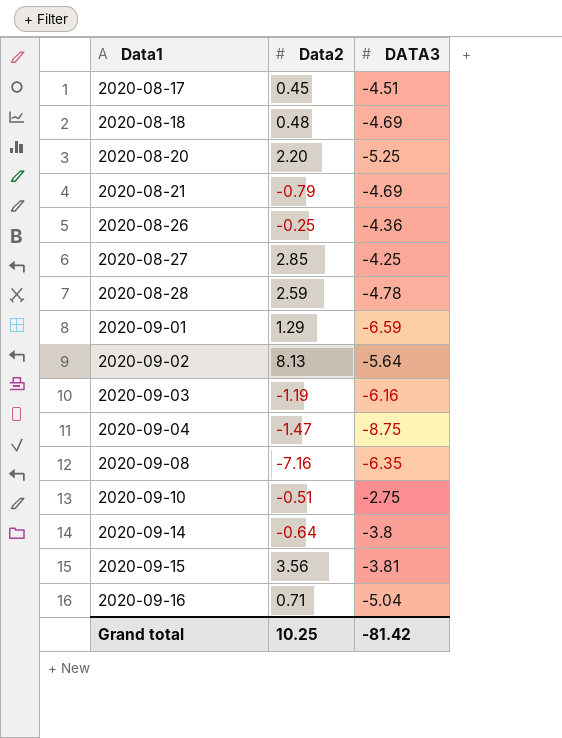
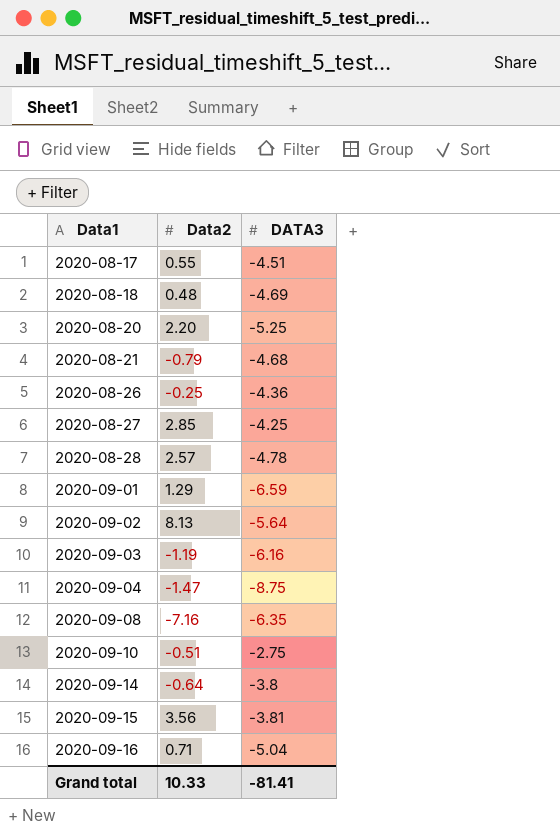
2020-08-17 | Data2: 0.45 -> 0.55
2020-08-21 | DATA3: -4.69 -> -4.68
2020-08-28 | Data2: 2.59 -> 2.57
Grand total | Data2: 10.25 -> 10.33
Grand total | DATA3: -81.42 -> -81.41

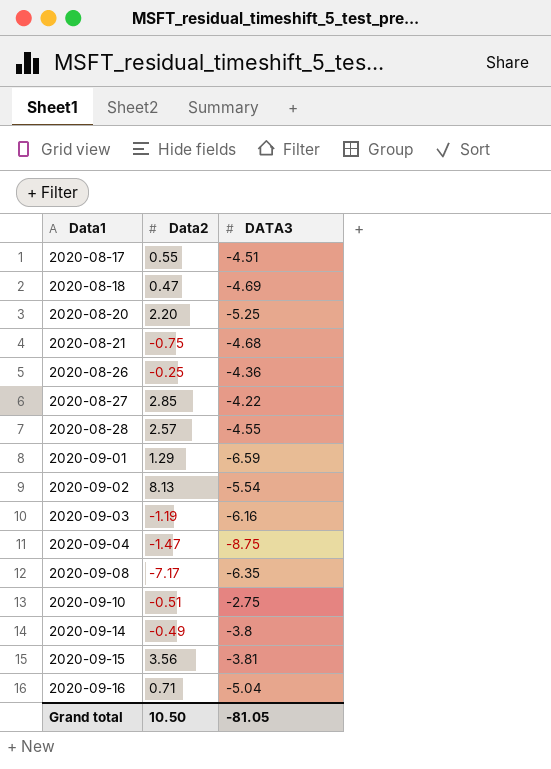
2020-08-18 | Data2: 0.48 -> 0.47
2020-08-21 | Data2: -0.79 -> -0.75
2020-08-27 | DATA3: -4.25 -> -4.22
2020-08-28 | DATA3: -4.78 -> -4.55
2020-09-02 | DATA3: -5.64 -> -5.54
2020-09-08 | Data2: -7.16 -> -7.17
2020-09-14 | Data2: -0.64 -> -0.49
Grand total | Data2: 10.33 -> 10.50
Grand total | DATA3: -81.41 -> -81.05

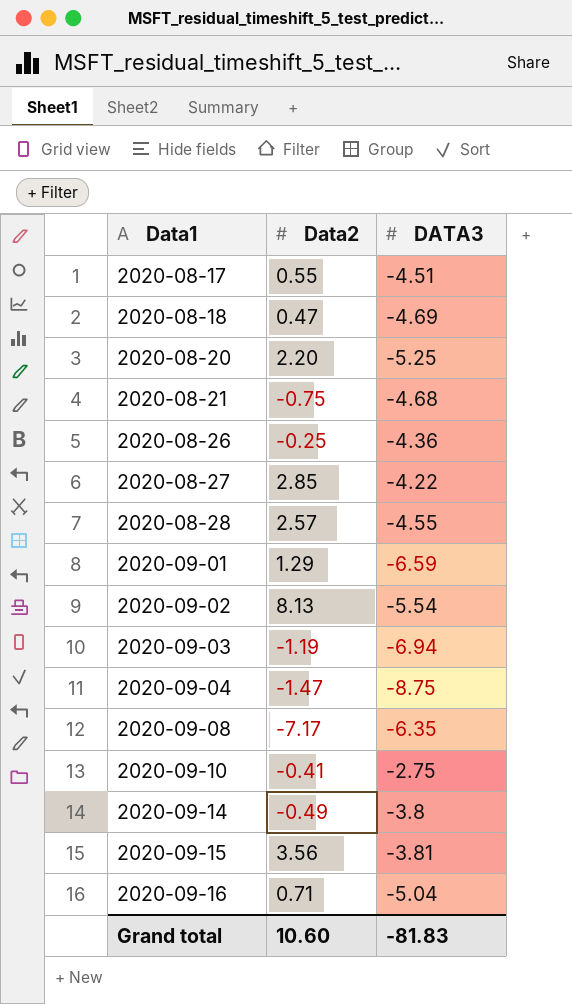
2020-09-03 | DATA3: -6.16 -> -6.94
2020-09-10 | Data2: -0.51 -> -0.41
Grand total | Data2: 10.50 -> 10.60
Grand total | DATA3: -81.05 -> -81.83

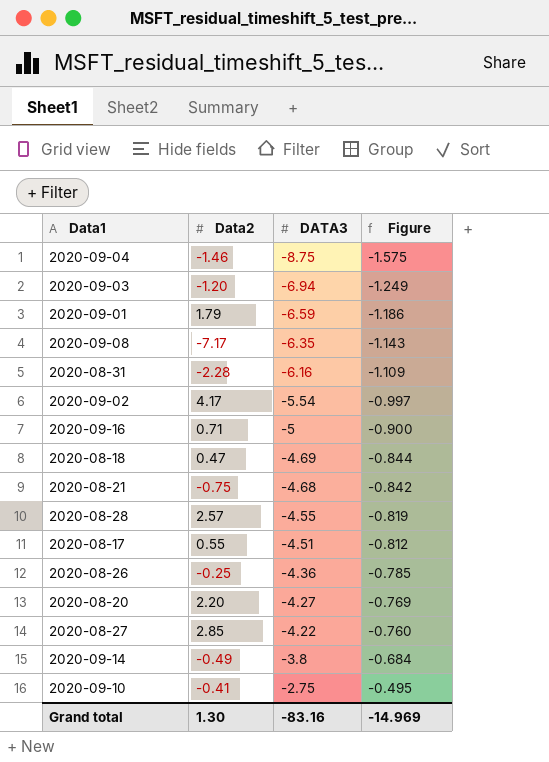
row order: Data1 ascending -> DATA3 ascending
column Figure | formula: none -> [DATA3] * 0.18
row 2020-09-15: 3.56 | -3.81 -> none
2020-09-04 | Data2: -1.47 -> -1.46
2020-09-03 | Data2: -1.19 -> -1.20
2020-09-01 | Data2: 1.29 -> 1.79
row 2020-08-31: none -> -2.28 | -6.16 | -1.109
2020-09-02 | Data2: 8.13 -> 4.17
2020-09-16 | DATA3: -5.04 -> -5
2020-08-20 | DATA3: -5.25 -> -4.27
Grand total | Data2: 10.60 -> 1.30
Grand total | DATA3: -81.83 -> -83.16

